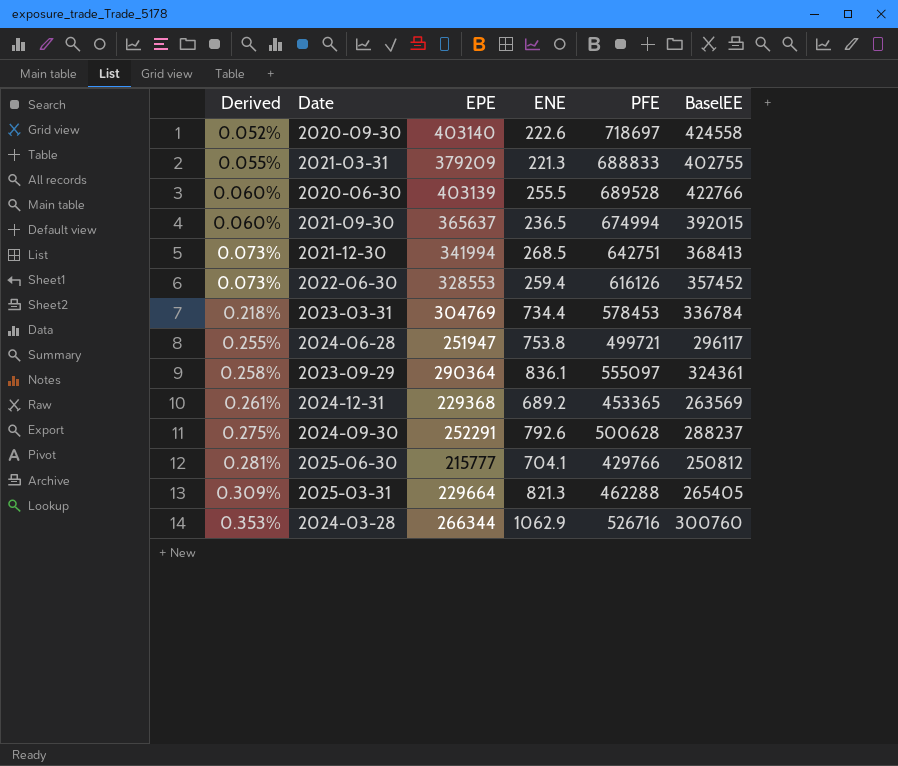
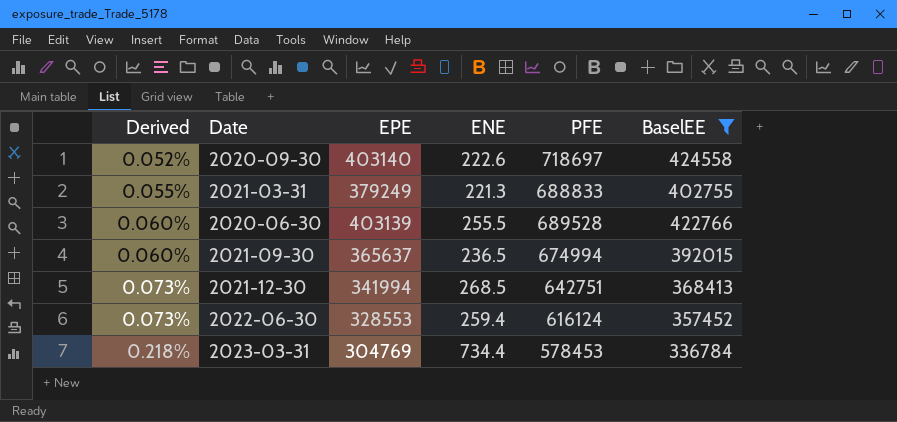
filter: none -> BaselEE >= 336784
2021-03-31 | EPE: 379209 -> 379249
2022-06-30 | PFE: 616126 -> 616124

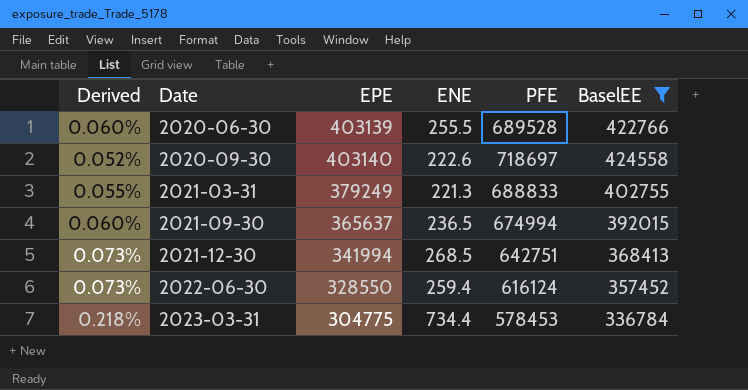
row order: Derived ascending -> Date ascending
2022-06-30 | EPE: 328553 -> 328550
2023-03-31 | EPE: 304769 -> 304775

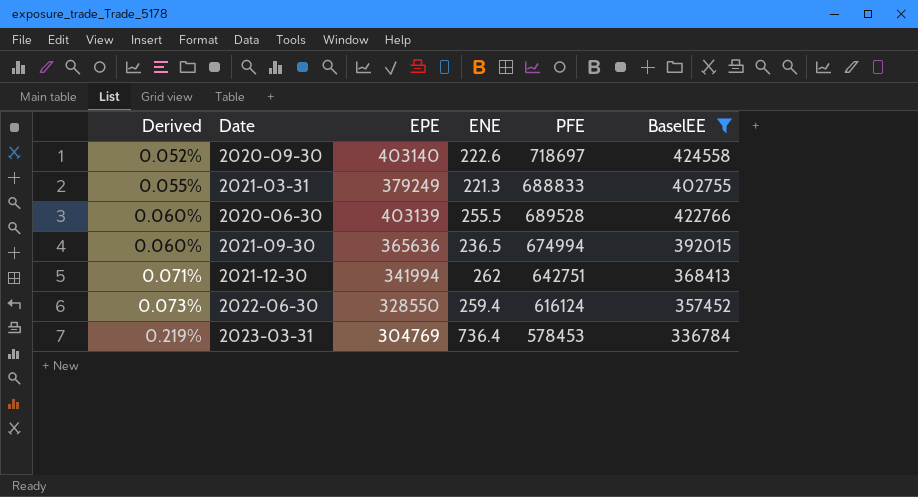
row order: Date ascending -> Derived ascending
2021-09-30 | EPE: 365637 -> 365636
2021-12-30 | Derived: 0.073% -> 0.071%
2021-12-30 | ENE: 268.5 -> 262
2023-03-31 | Derived: 0.218% -> 0.219%
2023-03-31 | EPE: 304775 -> 304769
2023-03-31 | ENE: 734.4 -> 736.4

